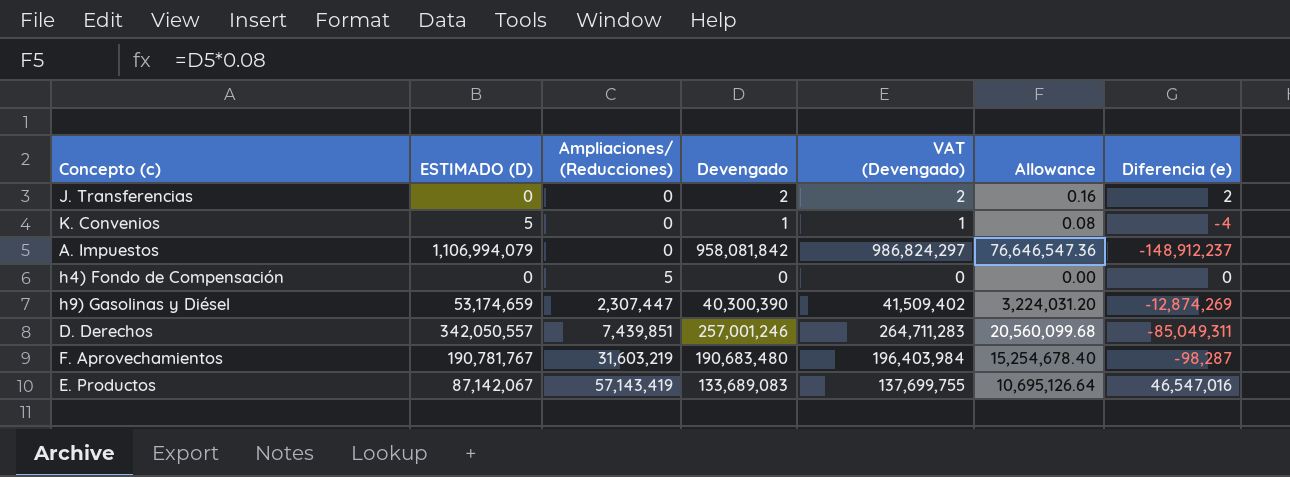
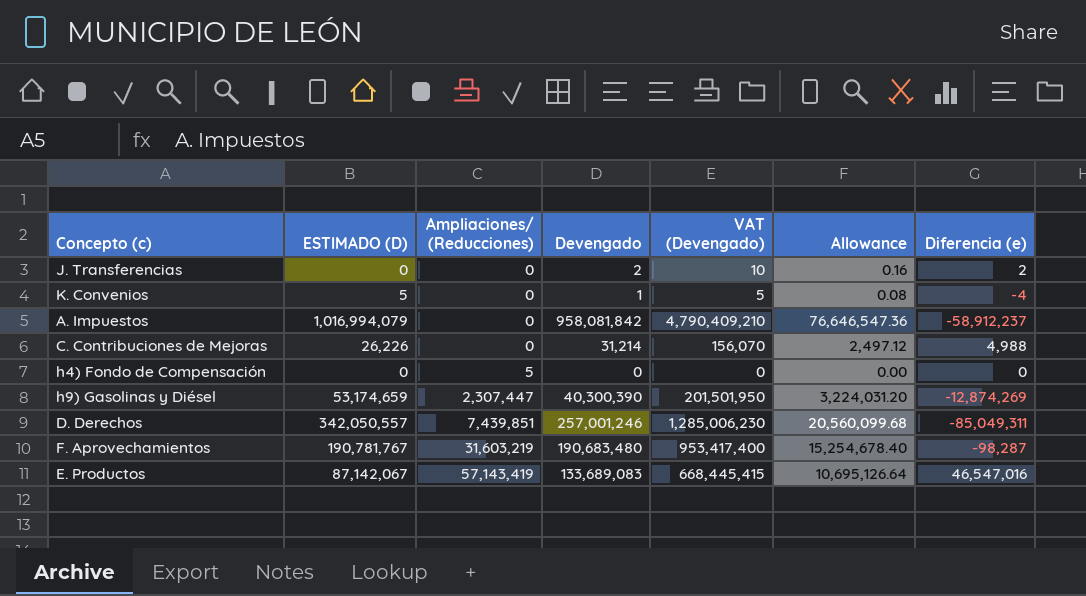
column VAT (Devengado) | formula: [Devengado] * 1.03 -> [Devengado] * 5
A. Impuestos | ESTIMADO (D): 1,106,994,079 -> 1,016,994,079
A. Impuestos | Diferencia (e): -148,912,237 -> -58,912,237
row C. Contribuciones de Mejoras: none -> 26,226 | 0 | 31,214 | 156,070 | 2,497.12 | 4,988

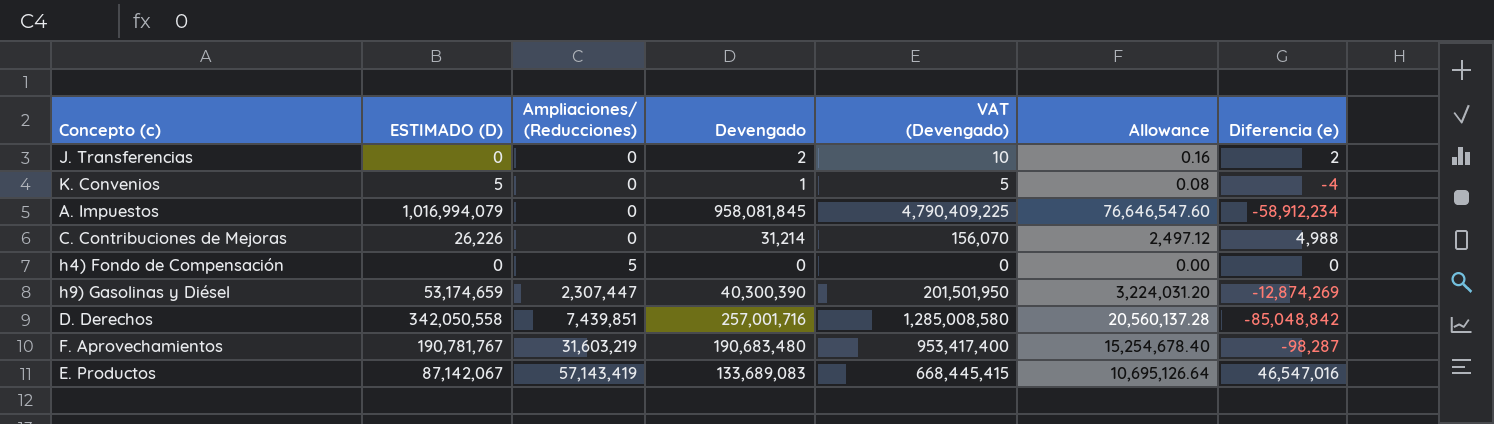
A. Impuestos | Devengado: 958,081,842 -> 958,081,845
A. Impuestos | VAT (Devengado): 4,790,409,210 -> 4,790,409,225
A. Impuestos | Allowance: 76,646,547.36 -> 76,646,547.60
A. Impuestos | Diferencia (e): -58,912,237 -> -58,912,234
D. Derechos | ESTIMADO (D): 342,050,557 -> 342,050,558
D. Derechos | Devengado: 257,001,246 -> 257,001,716
D. Derechos | VAT (Devengado): 1,285,006,230 -> 1,285,008,580
D. Derechos | Allowance: 20,560,099.68 -> 20,560,137.28
D. Derechos | Diferencia (e): -85,049,311 -> -85,048,842

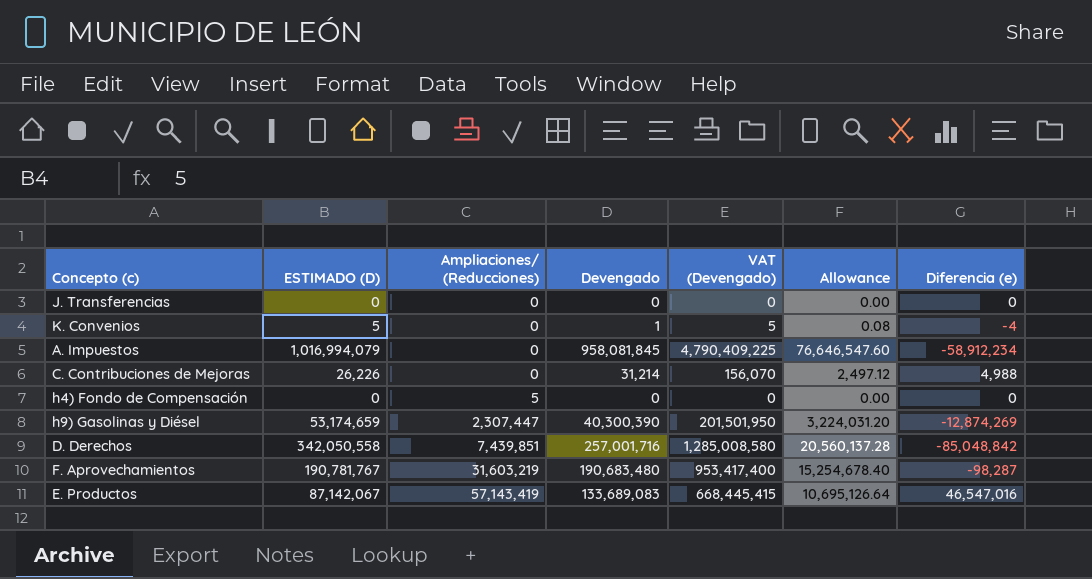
J. Transferencias | Devengado: 2 -> 0
J. Transferencias | VAT (Devengado): 10 -> 0
J. Transferencias | Allowance: 0.16 -> 0.00
J. Transferencias | Diferencia (e): 2 -> 0

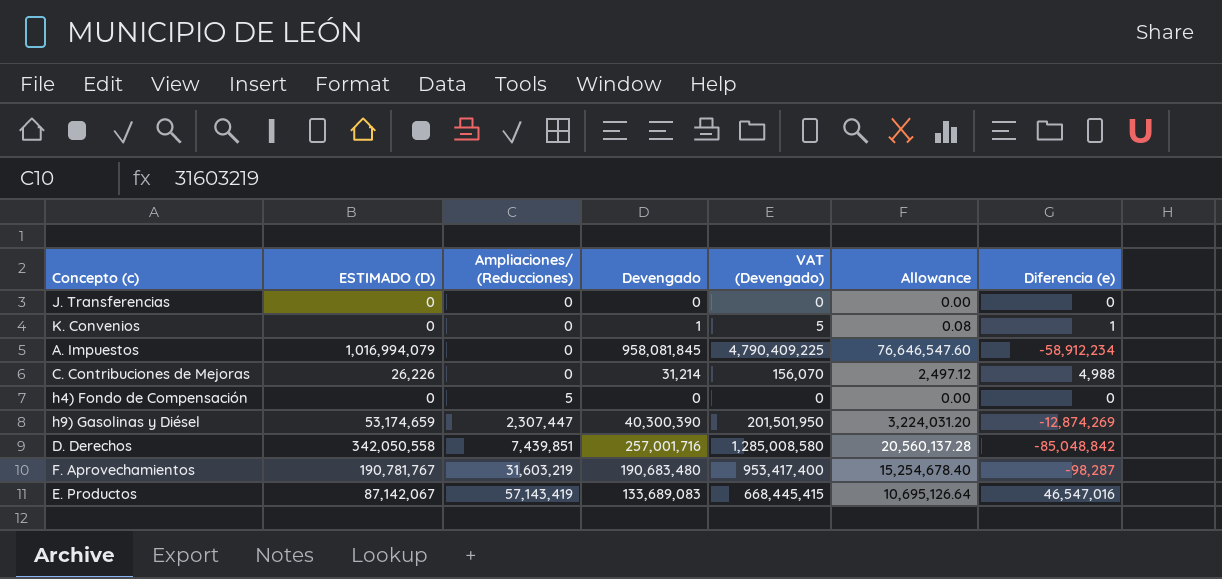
K. Convenios | ESTIMADO (D): 5 -> 0
K. Convenios | Diferencia (e): -4 -> 1

